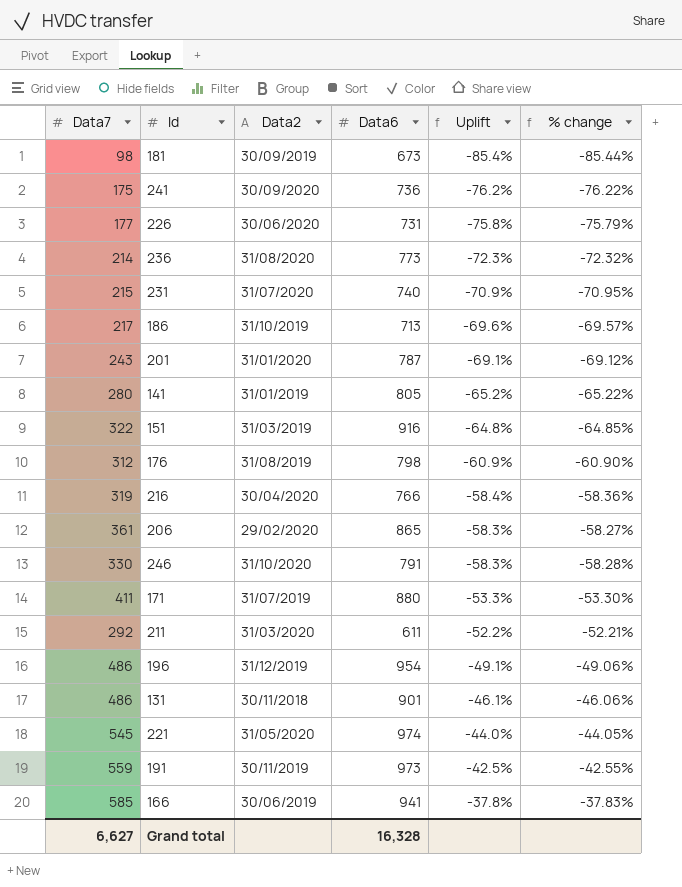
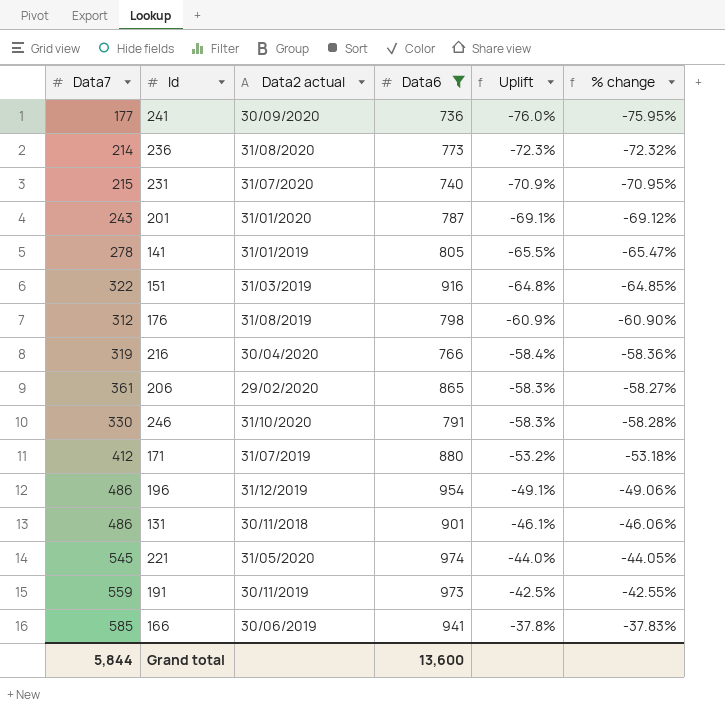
filter: none -> Data6 >= 736
column name: Data2 -> Data2 actual
241 | Data7: 175 -> 177
241 | Uplift: -76.2% -> -76.0%
241 | % change: -76.22% -> -75.95%
141 | Data7: 280 -> 278
141 | Uplift: -65.2% -> -65.5%
141 | % change: -65.22% -> -65.47%
171 | Data7: 411 -> 412
171 | Uplift: -53.3% -> -53.2%
171 | % change: -53.30% -> -53.18%
Grand total | Data7: 6,627 -> 5,844
Grand total | Data6: 16,328 -> 13,600

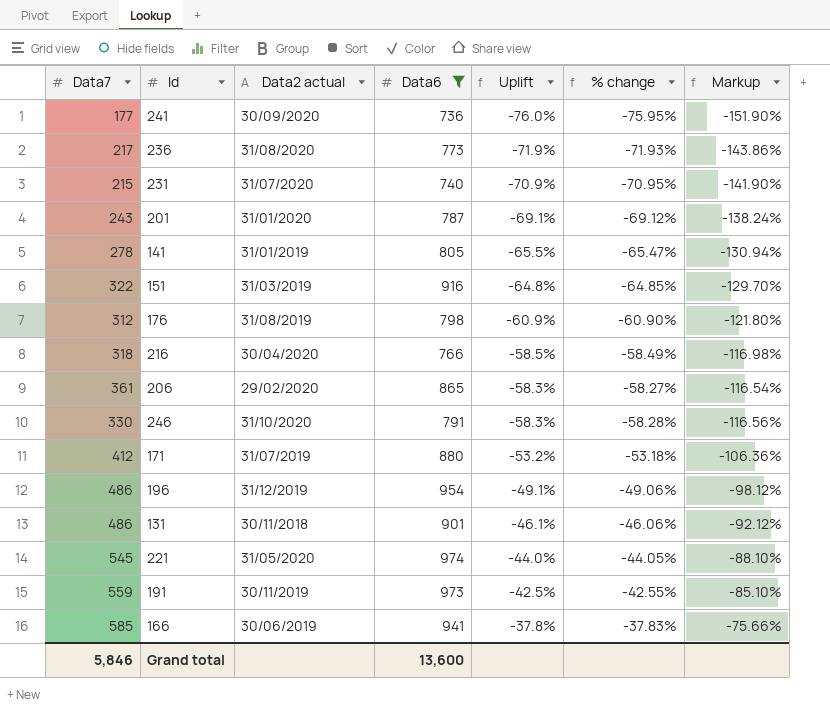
column Markup | formula: none -> [% change] * 2
236 | Data7: 214 -> 217
236 | Uplift: -72.3% -> -71.9%
236 | % change: -72.32% -> -71.93%
216 | Data7: 319 -> 318
216 | Uplift: -58.4% -> -58.5%
216 | % change: -58.36% -> -58.49%
Grand total | Data7: 5,844 -> 5,846

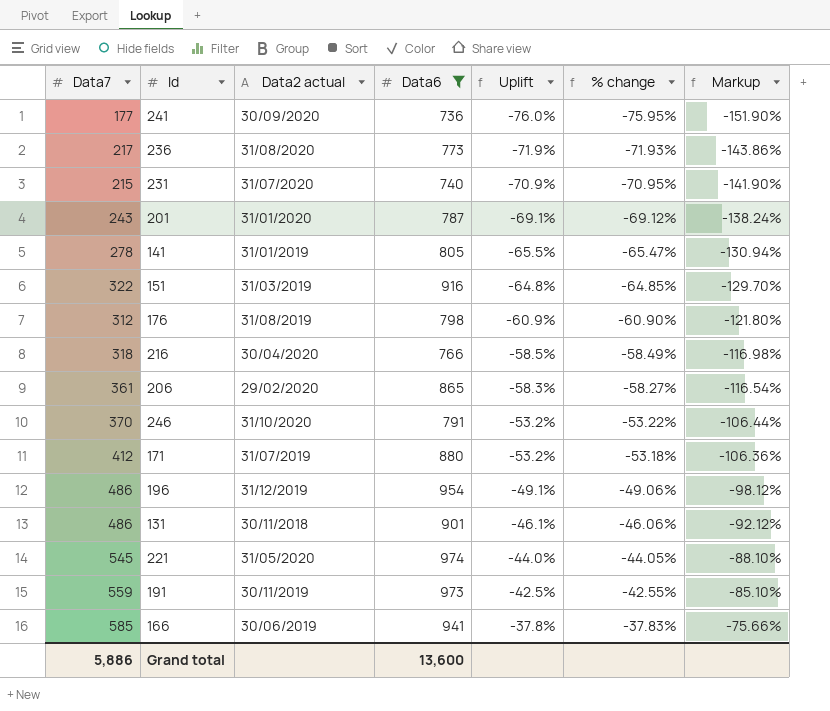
246 | Data7: 330 -> 370
246 | Uplift: -58.3% -> -53.2%
246 | % change: -58.28% -> -53.22%
246 | Markup: -116.56% -> -106.44%
Grand total | Data7: 5,846 -> 5,886

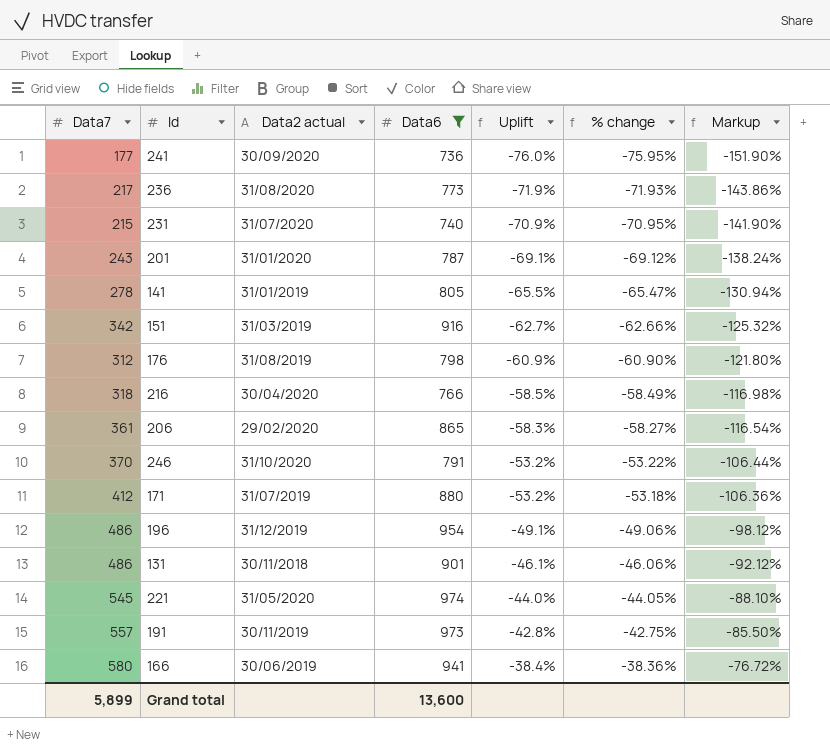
151 | Data7: 322 -> 342
151 | Uplift: -64.8% -> -62.7%
151 | % change: -64.85% -> -62.66%
151 | Markup: -129.70% -> -125.32%
191 | Data7: 559 -> 557
191 | Uplift: -42.5% -> -42.8%
191 | % change: -42.55% -> -42.75%
191 | Markup: -85.10% -> -85.50%
166 | Data7: 585 -> 580
166 | Uplift: -37.8% -> -38.4%
166 | % change: -37.83% -> -38.36%
166 | Markup: -75.66% -> -76.72%
Grand total | Data7: 5,886 -> 5,899

